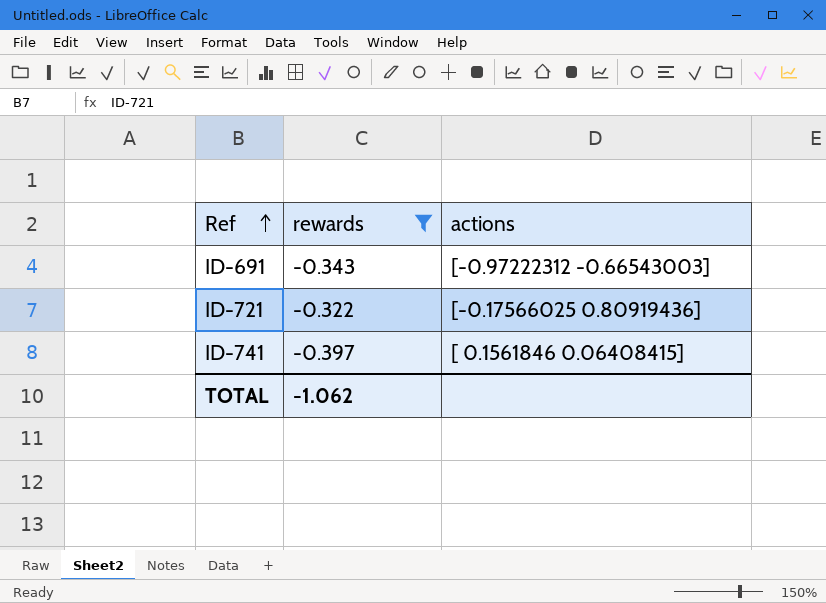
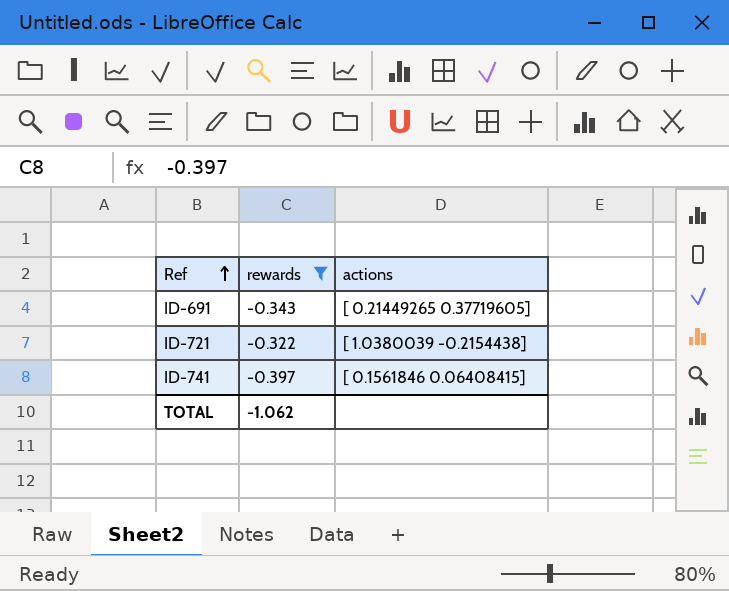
ID-691 | actions: [-0.97222312 -0.66543003] -> [ 0.21449265 0.37719605]
ID-721 | actions: [-0.17566025 0.80919436] -> [ 1.0380039 -0.2154438]

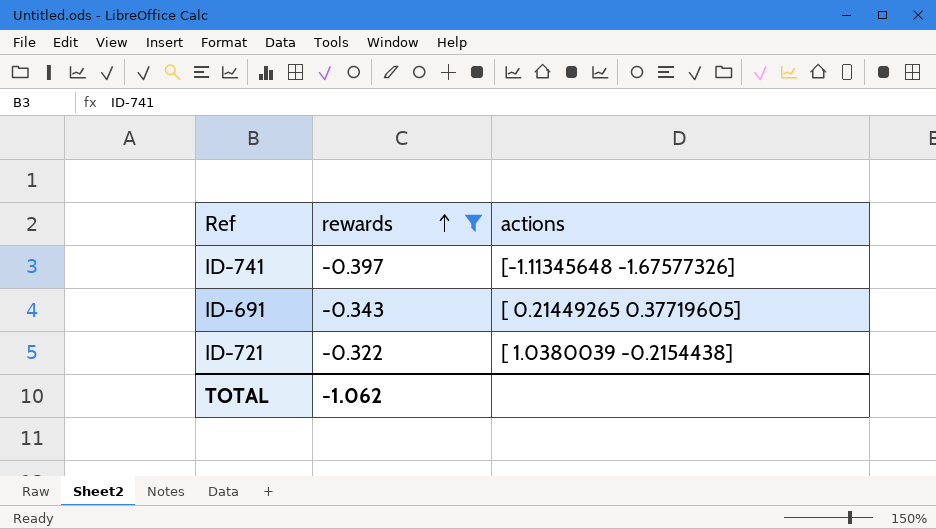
row order: Ref ascending -> rewards ascending
ID-741 | actions: [ 0.1561846 0.06408415] -> [-1.11345648 -1.67577326]

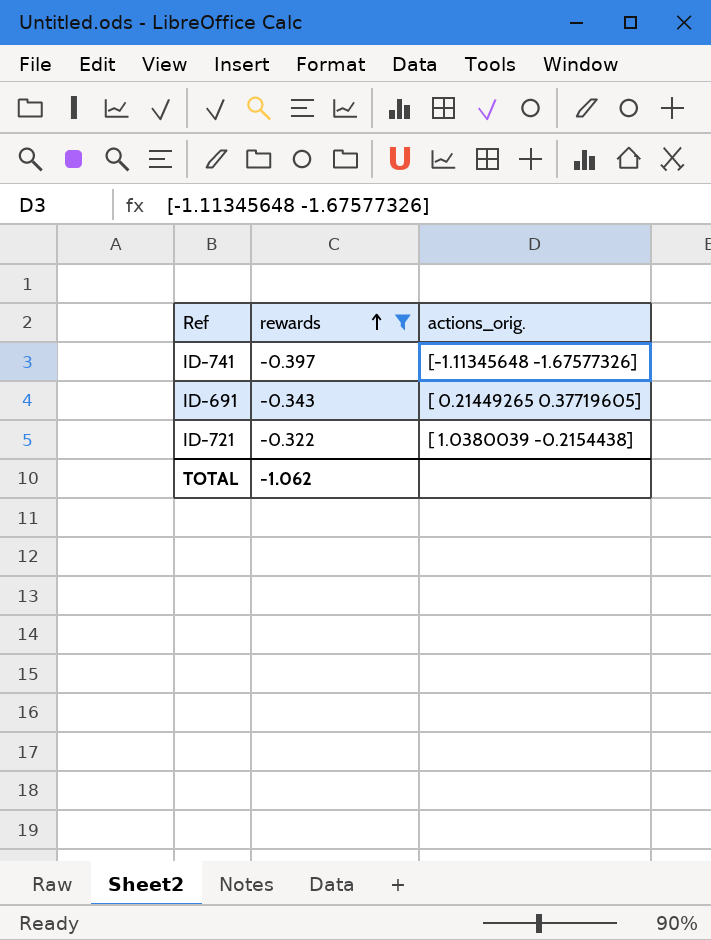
column name: actions -> actions_orig.

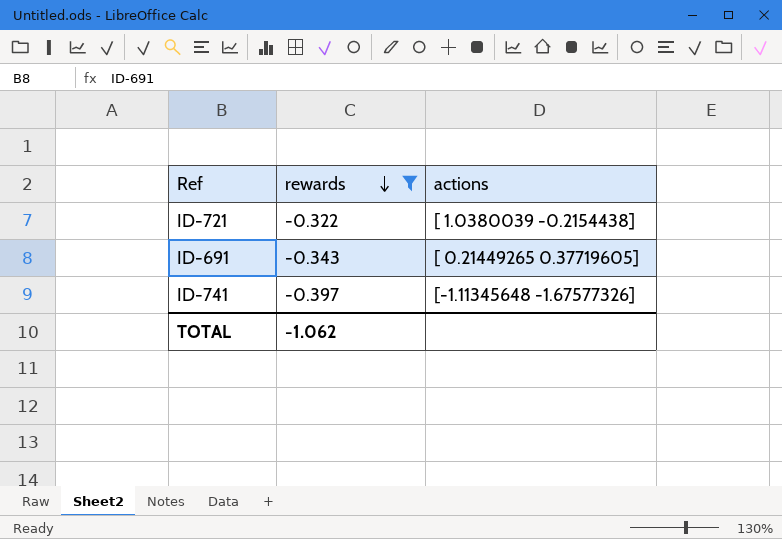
row order: rewards ascending -> rewards descending
column name: actions_orig. -> actions

